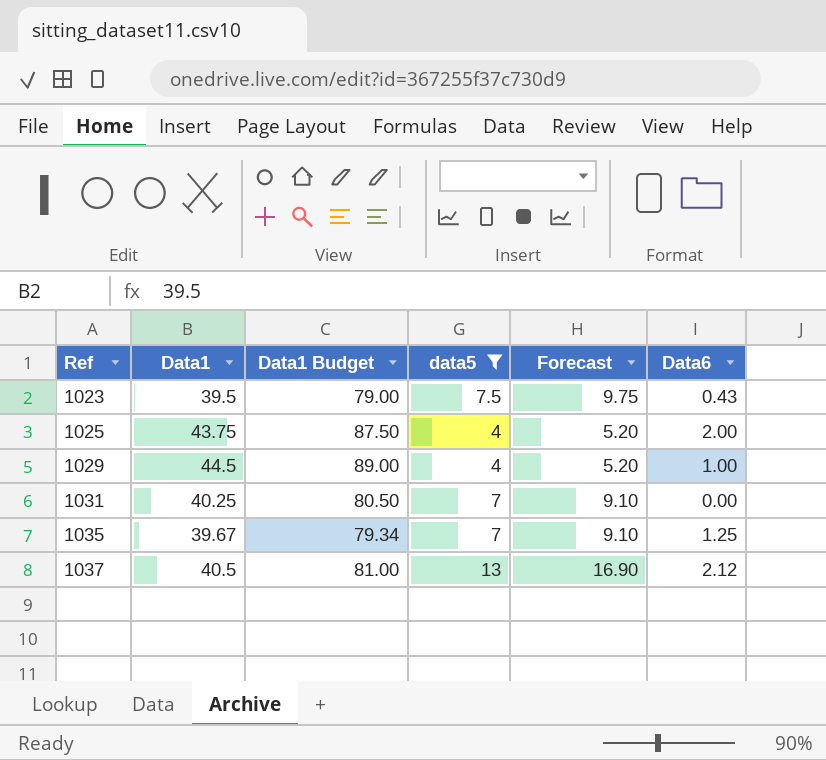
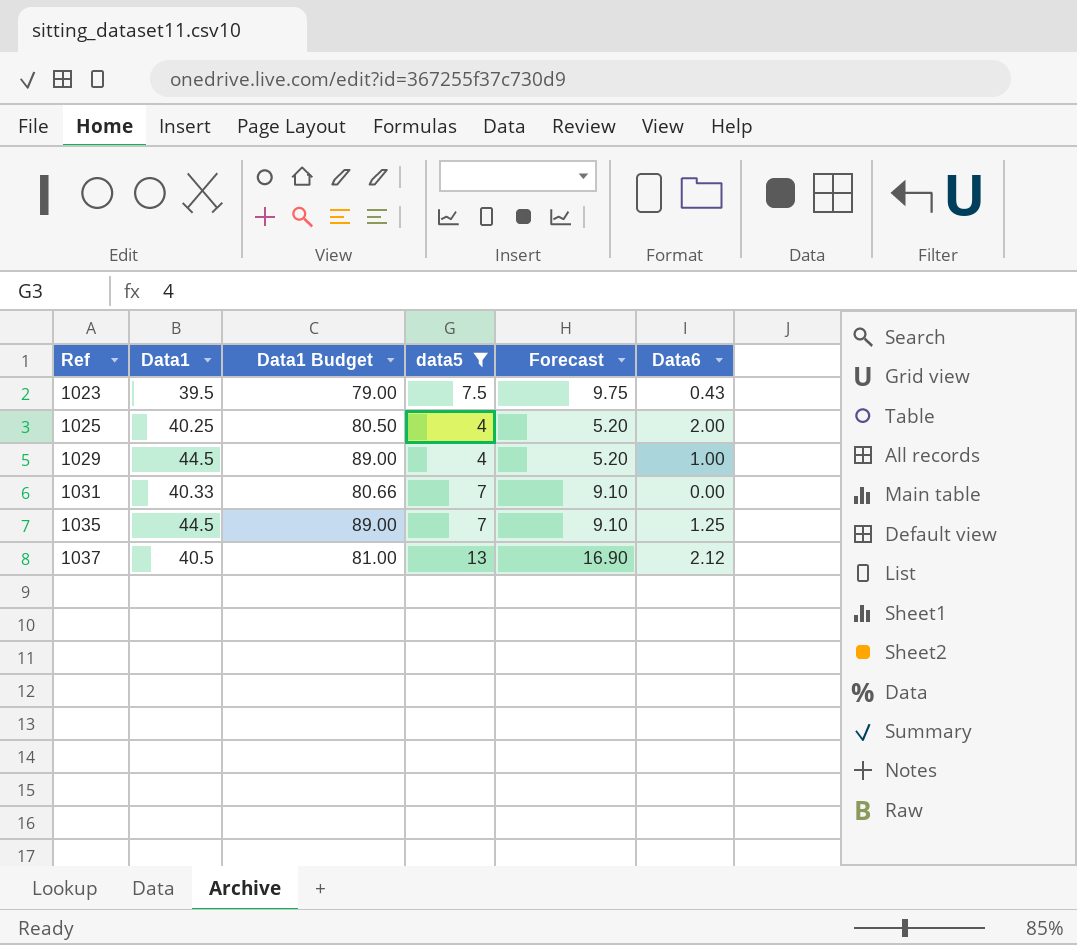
1025 | Data1: 43.75 -> 40.25
1025 | Data1 Budget: 87.50 -> 80.50
1031 | Data1: 40.25 -> 40.33
1031 | Data1 Budget: 80.50 -> 80.66
1035 | Data1: 39.67 -> 44.5
1035 | Data1 Budget: 79.34 -> 89.00

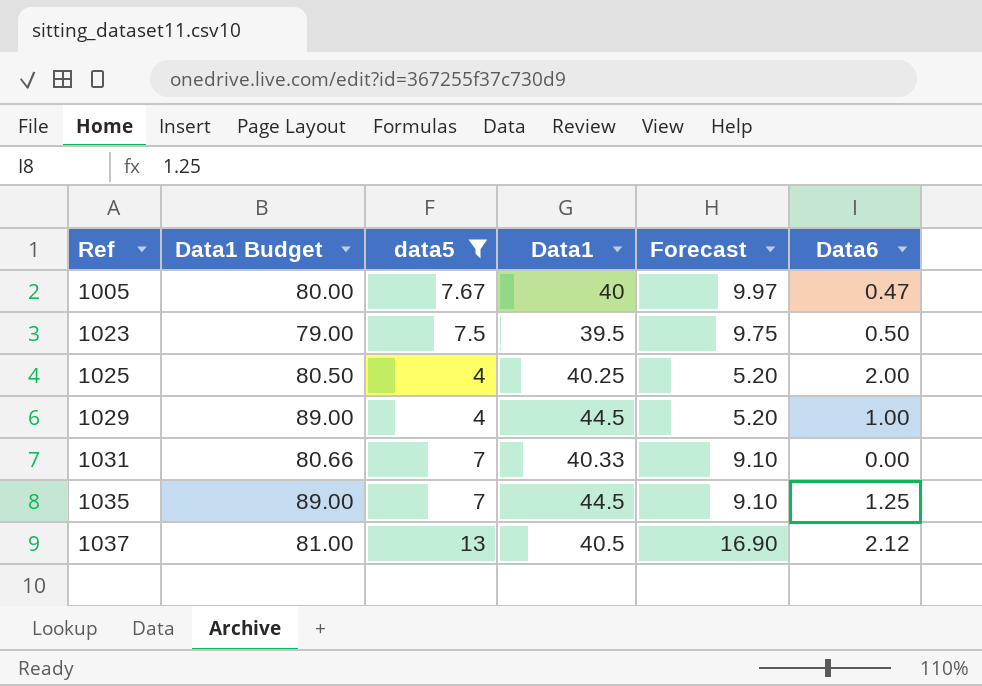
column Data1 | position: 2 -> 4
row 1005: none -> 80.00 | 7.67 | 40 | 9.97 | 0.47
1023 | Data6: 0.43 -> 0.50

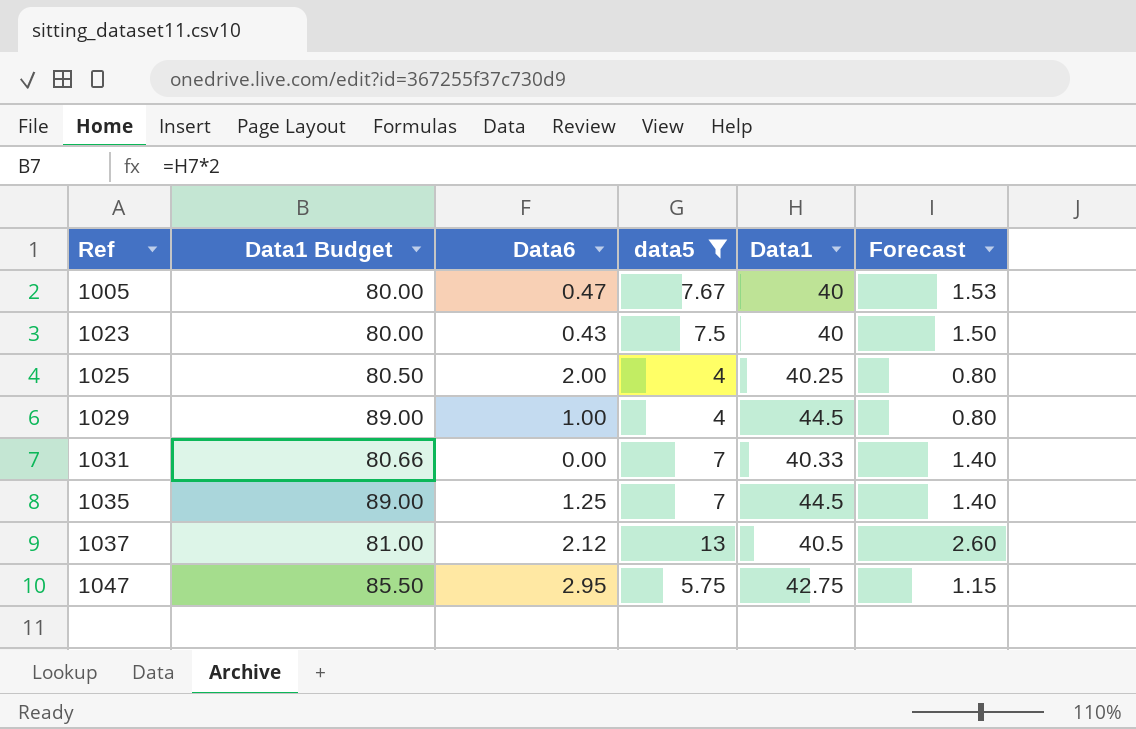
column Data6 | position: 6 -> 3
column Forecast | formula: [data5] * 1.3 -> [data5] * 0.2
1023 | Data1 Budget: 79.00 -> 80.00
1023 | Data6: 0.50 -> 0.43
1023 | Data1: 39.5 -> 40
row 1047: none -> 85.50 | 2.95 | 5.75 | 42.75 | 1.15

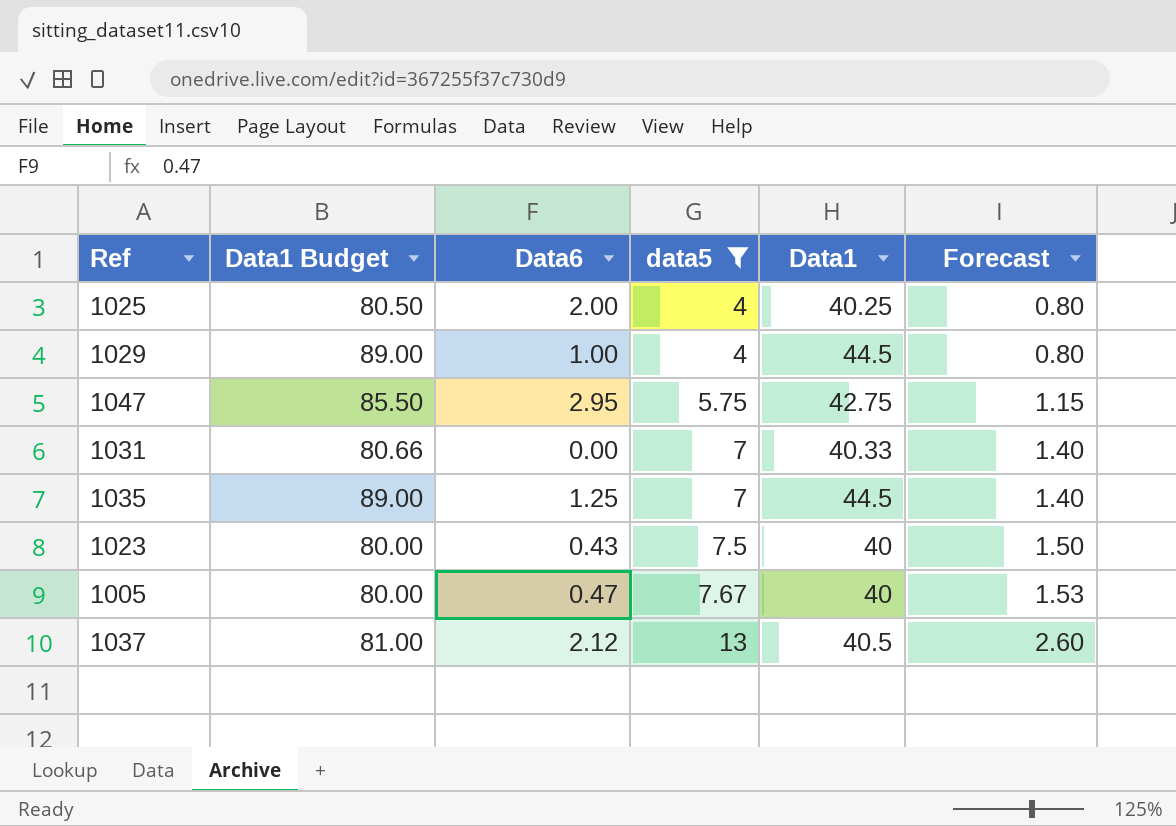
row order: Ref ascending -> data5 ascending

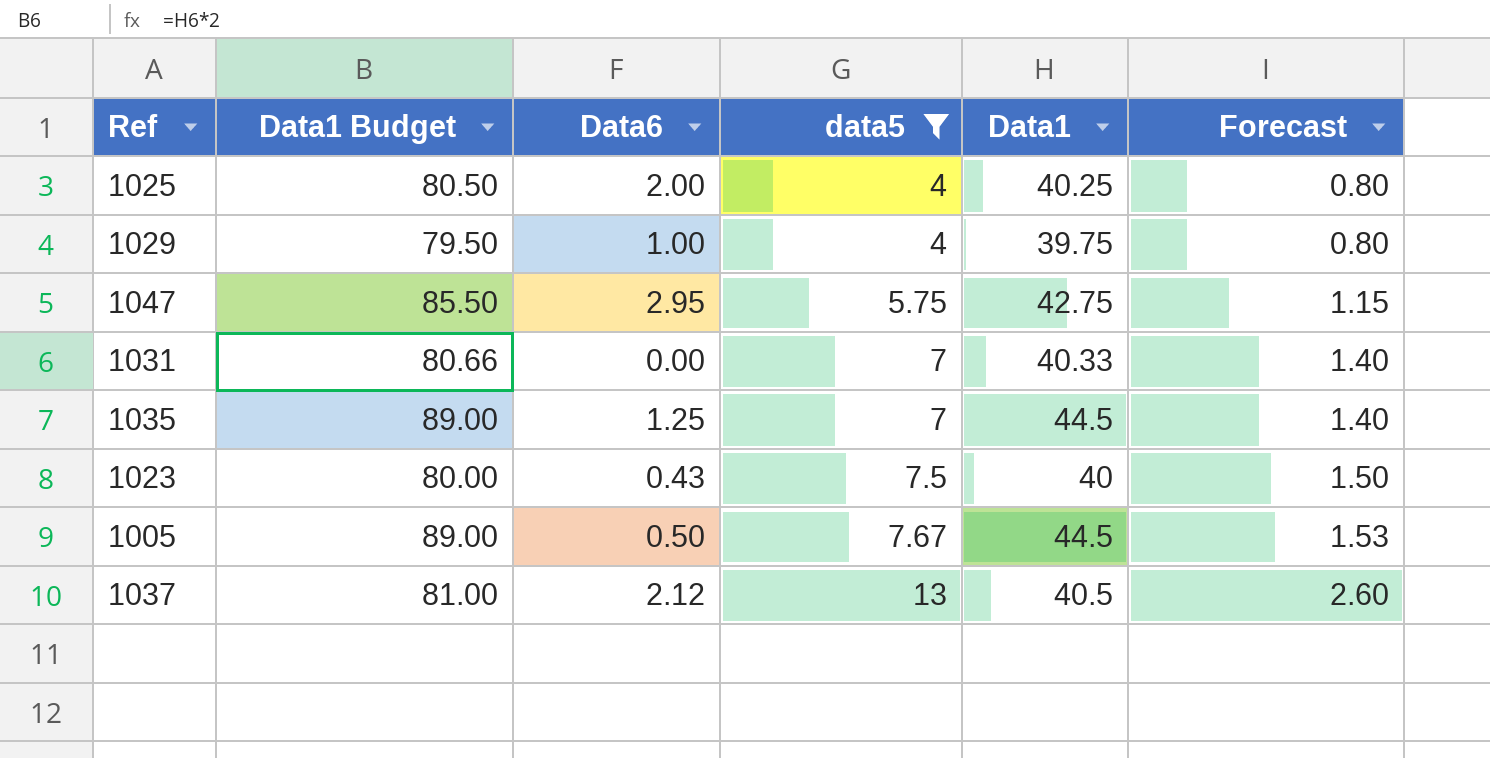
1029 | Data1 Budget: 89.00 -> 79.50
1029 | Data1: 44.5 -> 39.75
1005 | Data1 Budget: 80.00 -> 89.00
1005 | Data6: 0.47 -> 0.50
1005 | Data1: 40 -> 44.5

